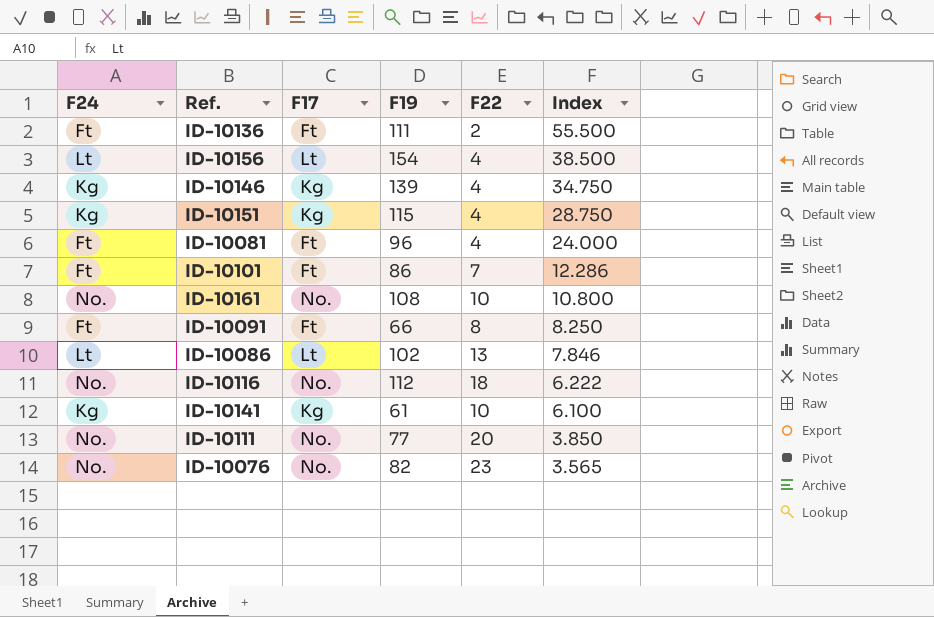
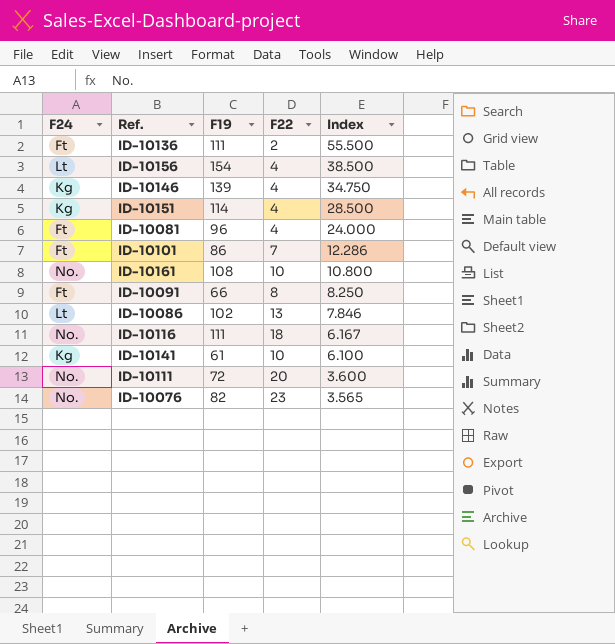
column F17 | position: 3 -> none
ID-10151 | F19: 115 -> 114
ID-10151 | Index: 28.750 -> 28.500
ID-10116 | F19: 112 -> 111
ID-10116 | Index: 6.222 -> 6.167
ID-10111 | F19: 77 -> 72
ID-10111 | Index: 3.850 -> 3.600

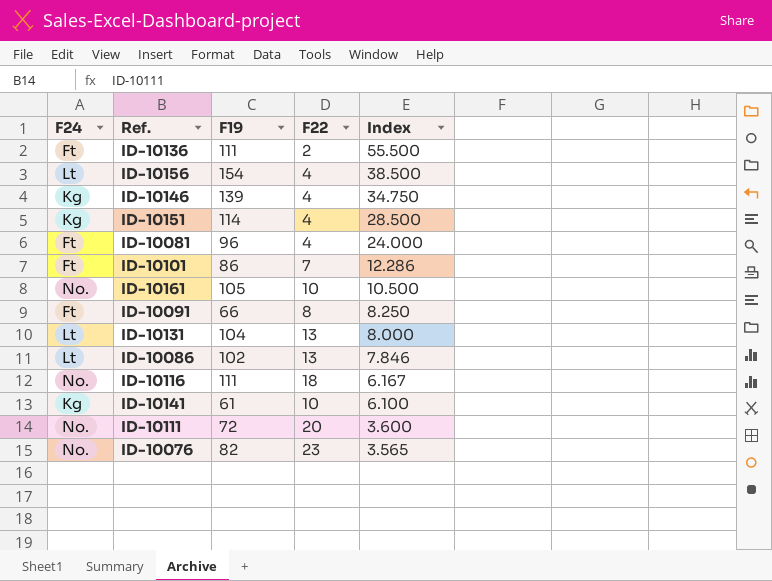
ID-10161 | F19: 108 -> 105
ID-10161 | Index: 10.800 -> 10.500
row ID-10131: none -> Lt | 104 | 13 | 8.000

